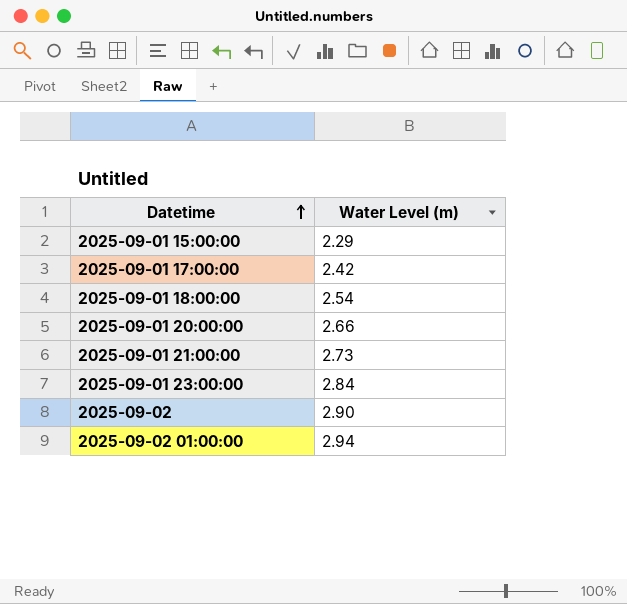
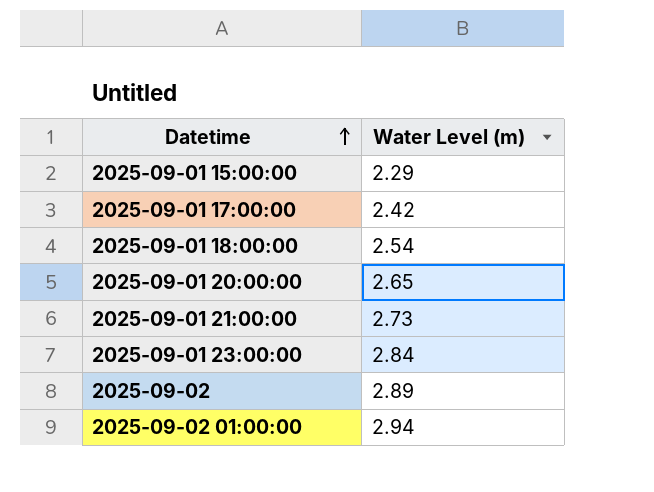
2025-09-01 20:00:00 | Water Level (m): 2.66 -> 2.65
2025-09-02 | Water Level (m): 2.90 -> 2.89

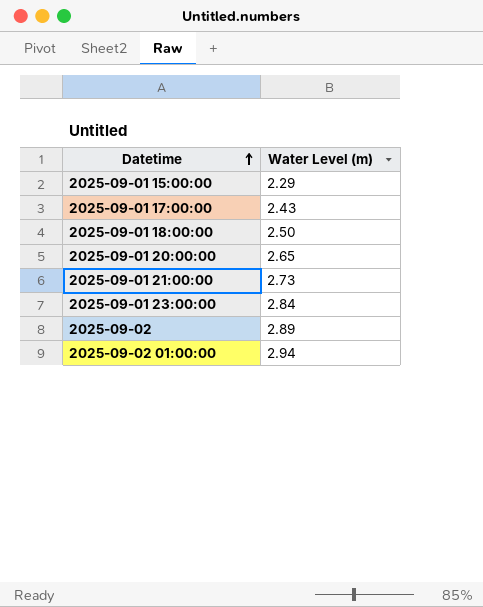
2025-09-01 17:00:00 | Water Level (m): 2.42 -> 2.43
2025-09-01 18:00:00 | Water Level (m): 2.54 -> 2.50

